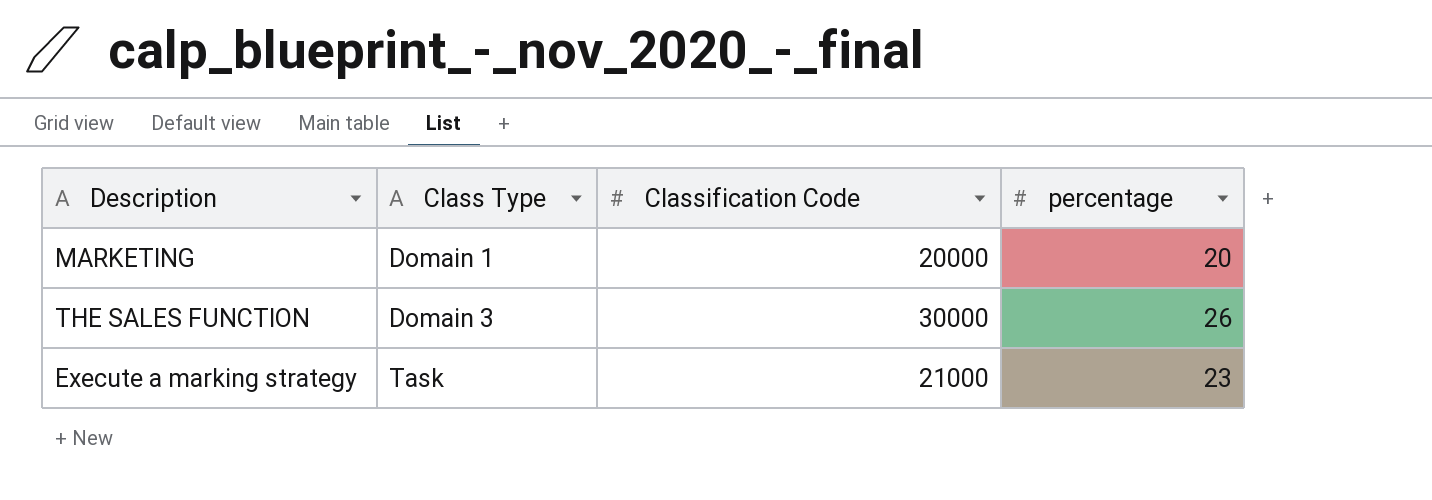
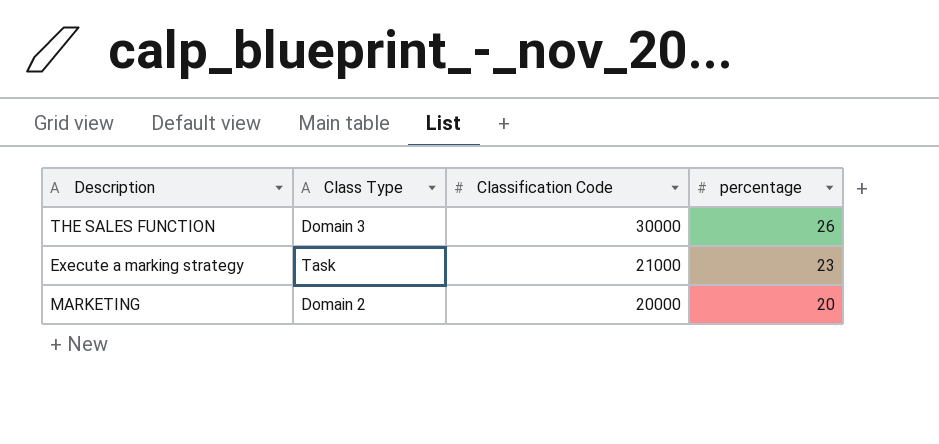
row order: Class Type ascending -> Classification Code descending
MARKETING | Class Type: Domain 1 -> Domain 2

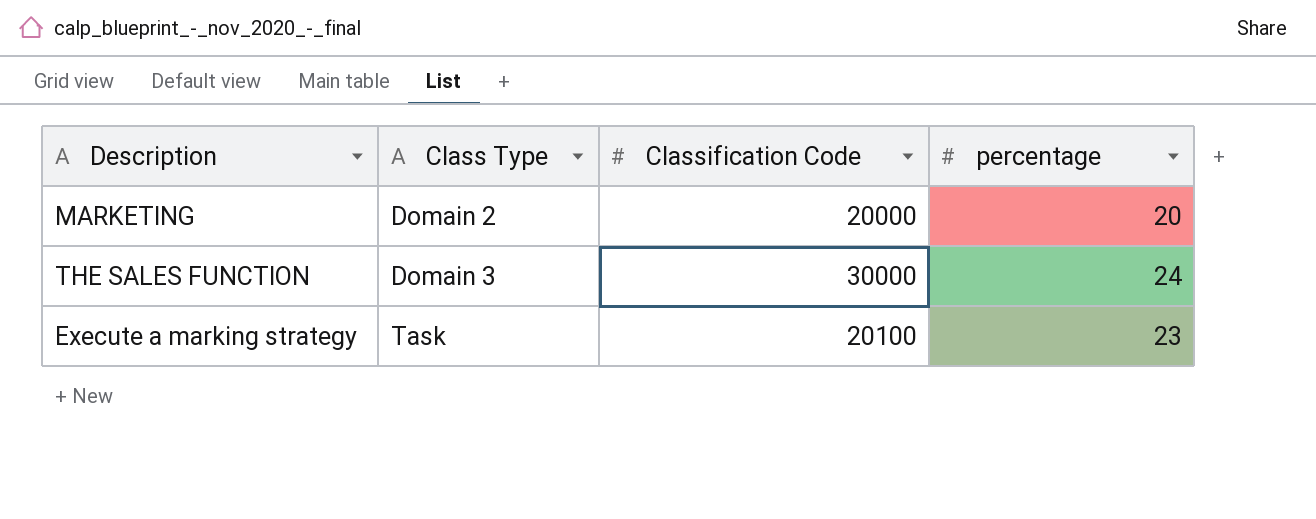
row order: Classification Code descending -> Class Type ascending
THE SALES FUNCTION | percentage: 26 -> 24
Execute a marking strategy | Classification Code: 21000 -> 20100

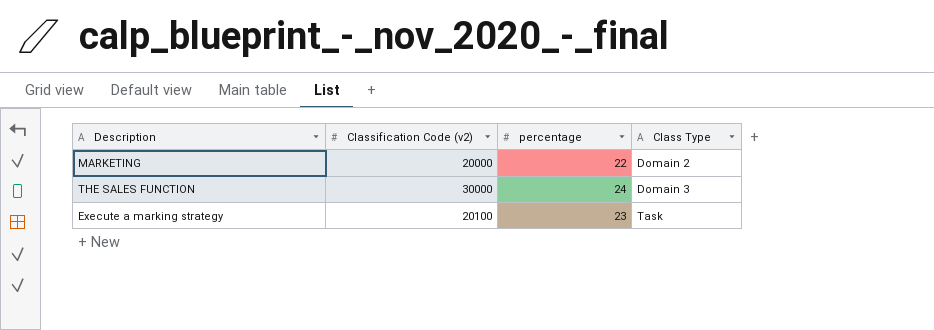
column name: Classification Code -> Classification Code (v2)
column Class Type | position: 2 -> 4
MARKETING | percentage: 20 -> 22

